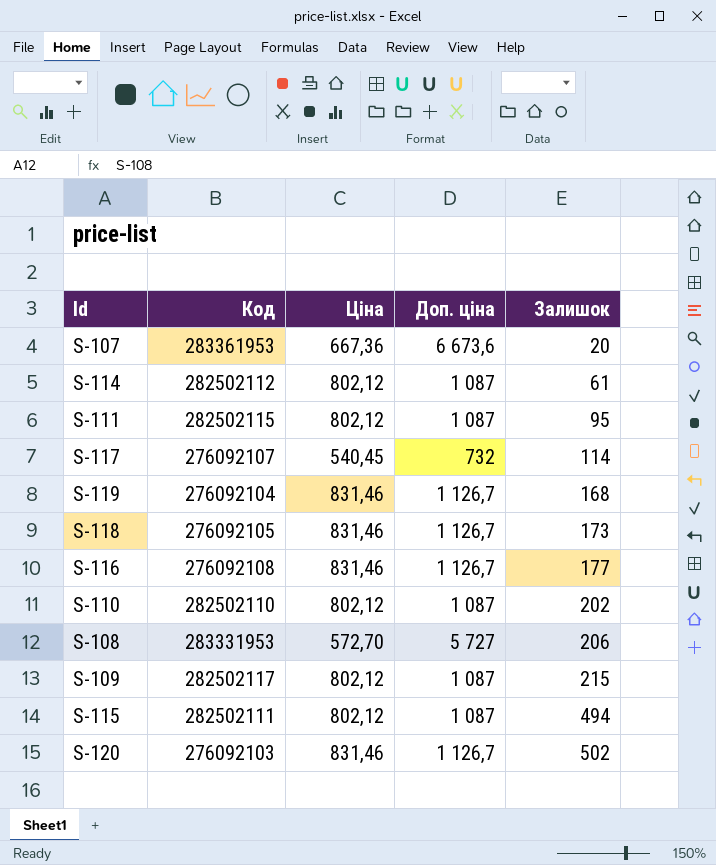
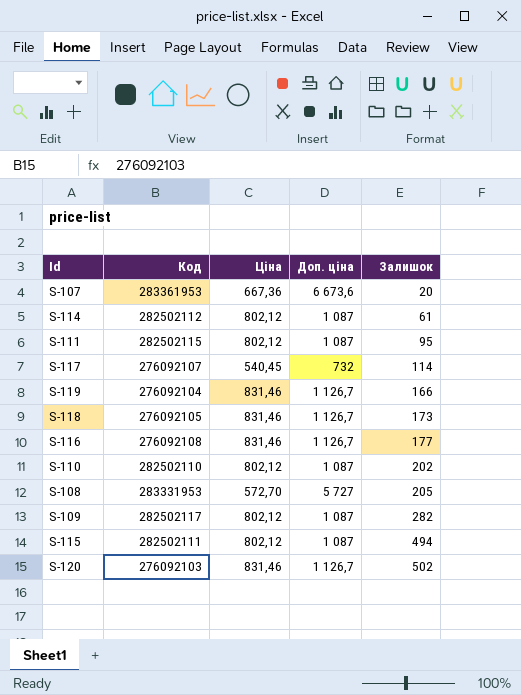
S-119 | Залишок: 168 -> 166
S-108 | Залишок: 206 -> 205
S-109 | Залишок: 215 -> 282

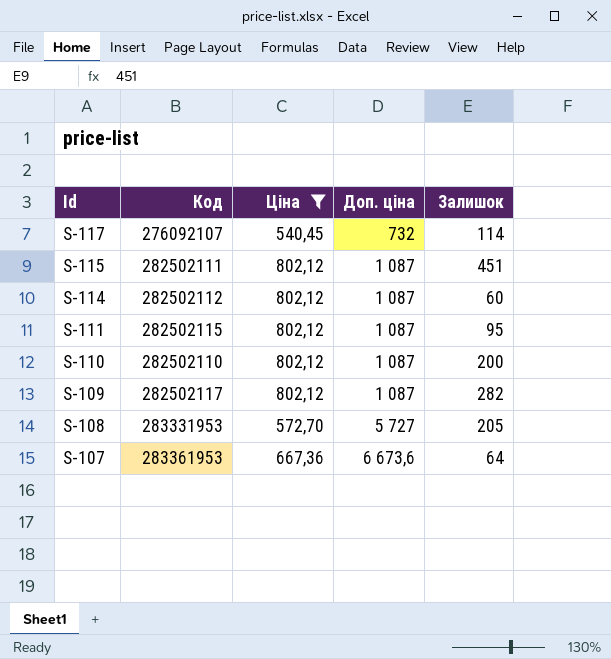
filter: none -> Ціна != 831,46
row order: Залишок ascending -> Id descending
S-115 | Залишок: 494 -> 451
S-114 | Залишок: 61 -> 60
S-110 | Залишок: 202 -> 200
S-107 | Залишок: 20 -> 64

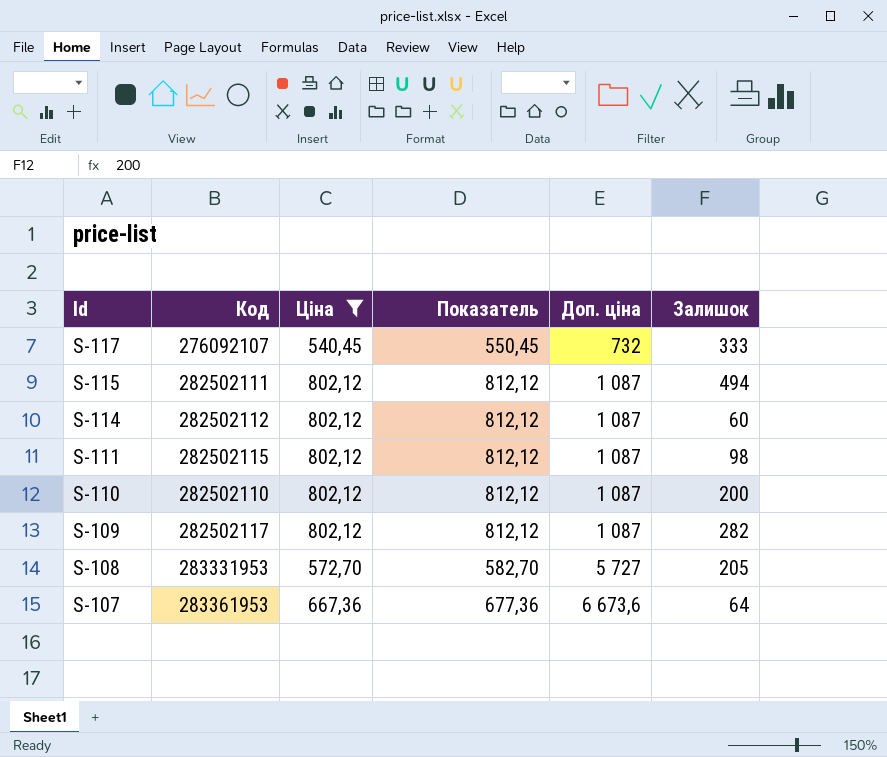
column Показатель | formula: none -> [Ціна] + 10
S-117 | Залишок: 114 -> 333
S-115 | Залишок: 451 -> 494
S-111 | Залишок: 95 -> 98

